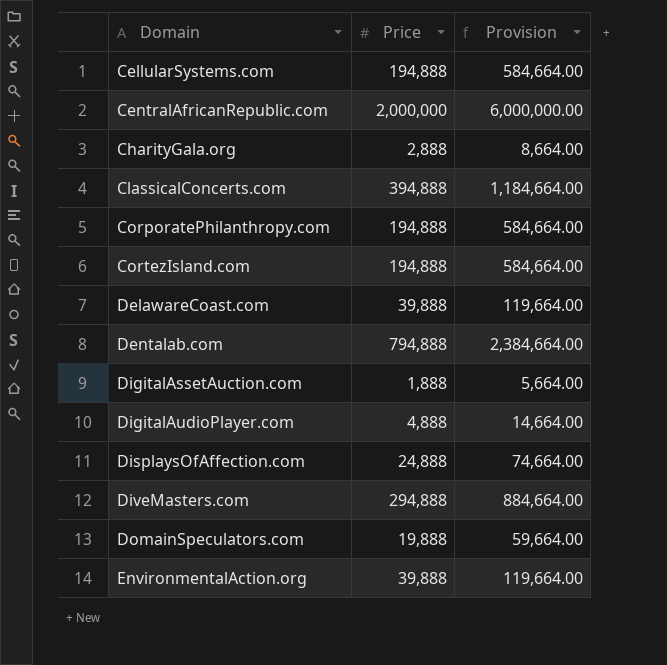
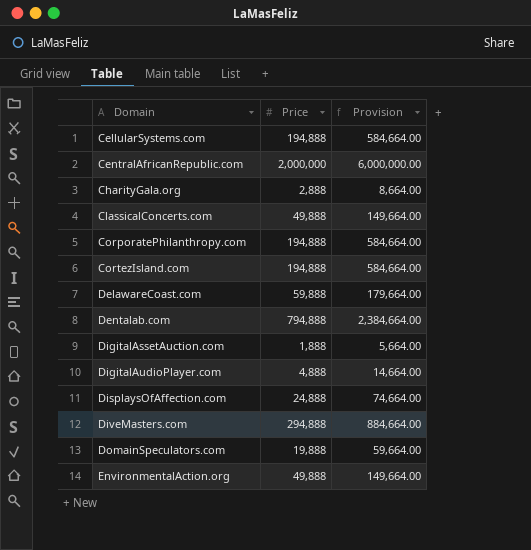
ClassicalConcerts.com | Price: 394,888 -> 49,888
ClassicalConcerts.com | Provision: 1,184,664.00 -> 149,664.00
DelawareCoast.com | Price: 39,888 -> 59,888
DelawareCoast.com | Provision: 119,664.00 -> 179,664.00
EnvironmentalAction.org | Price: 39,888 -> 49,888
EnvironmentalAction.org | Provision: 119,664.00 -> 149,664.00

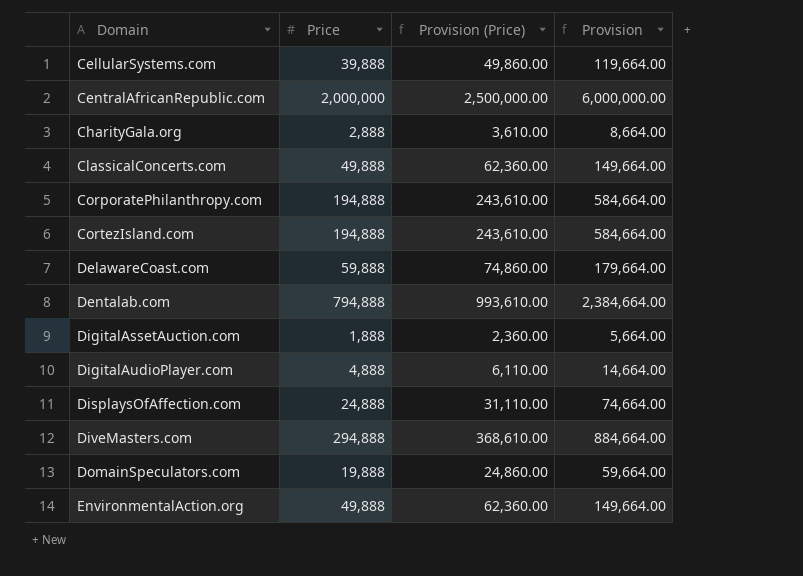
column Provision (Price) | formula: none -> [Price] * 1.25
CellularSystems.com | Price: 194,888 -> 39,888
CellularSystems.com | Provision: 584,664.00 -> 119,664.00

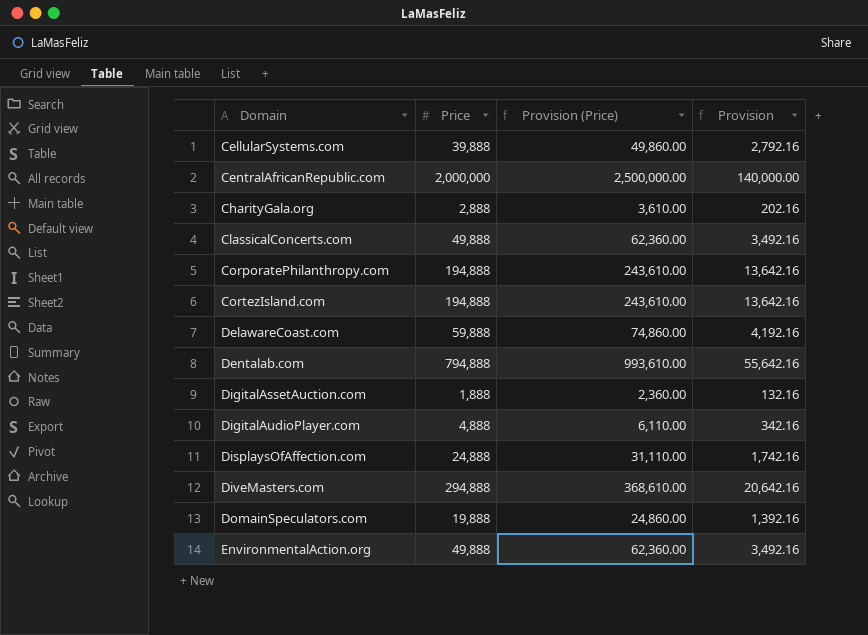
column Provision | formula: [Price] * 3 -> [Price] * 0.07

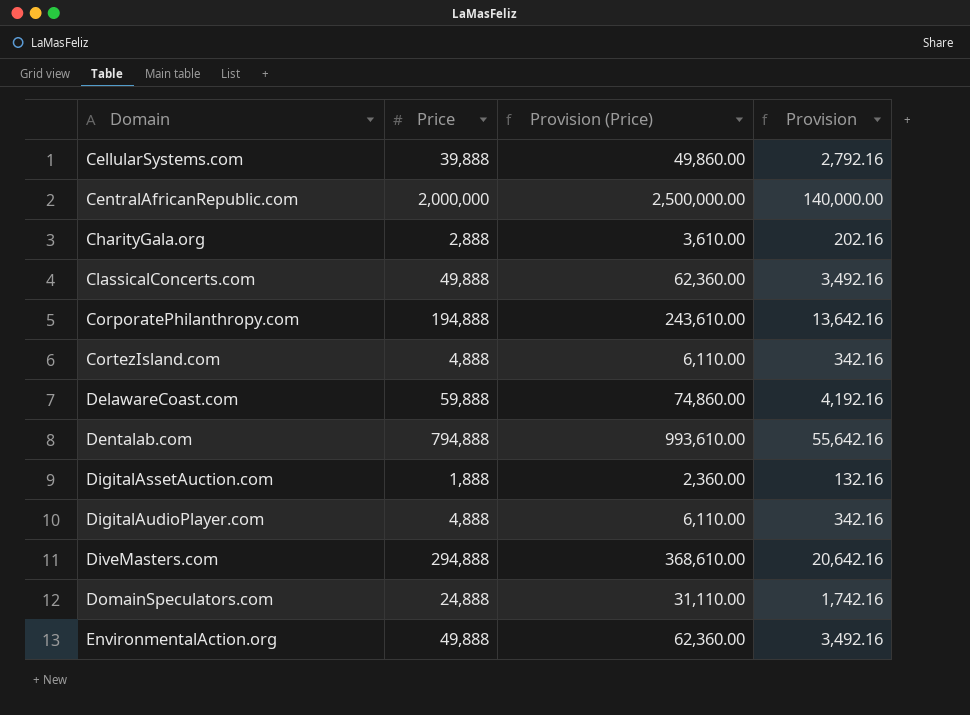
row DisplaysOfAffection.com: 24,888 | 31,110.00 | 1,742.16 -> none
CortezIsland.com | Price: 194,888 -> 4,888
CortezIsland.com | Provision (Price): 243,610.00 -> 6,110.00
CortezIsland.com | Provision: 13,642.16 -> 342.16
DomainSpeculators.com | Price: 19,888 -> 24,888
DomainSpeculators.com | Provision (Price): 24,860.00 -> 31,110.00
DomainSpeculators.com | Provision: 1,392.16 -> 1,742.16

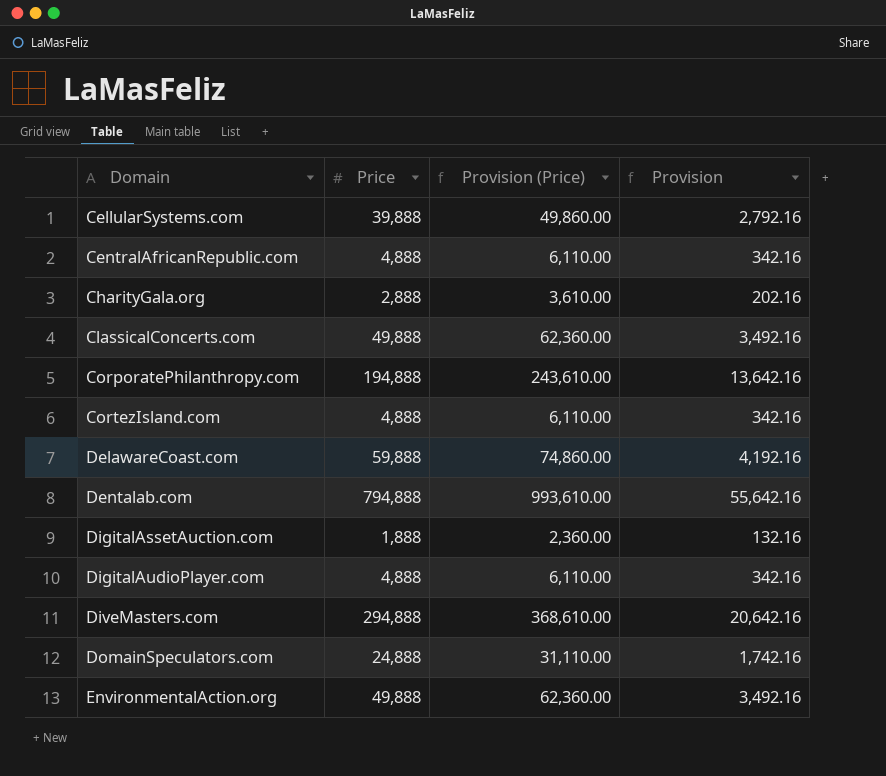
CentralAfricanRepublic.com | Price: 2,000,000 -> 4,888
CentralAfricanRepublic.com | Provision (Price): 2,500,000.00 -> 6,110.00
CentralAfricanRepublic.com | Provision: 140,000.00 -> 342.16

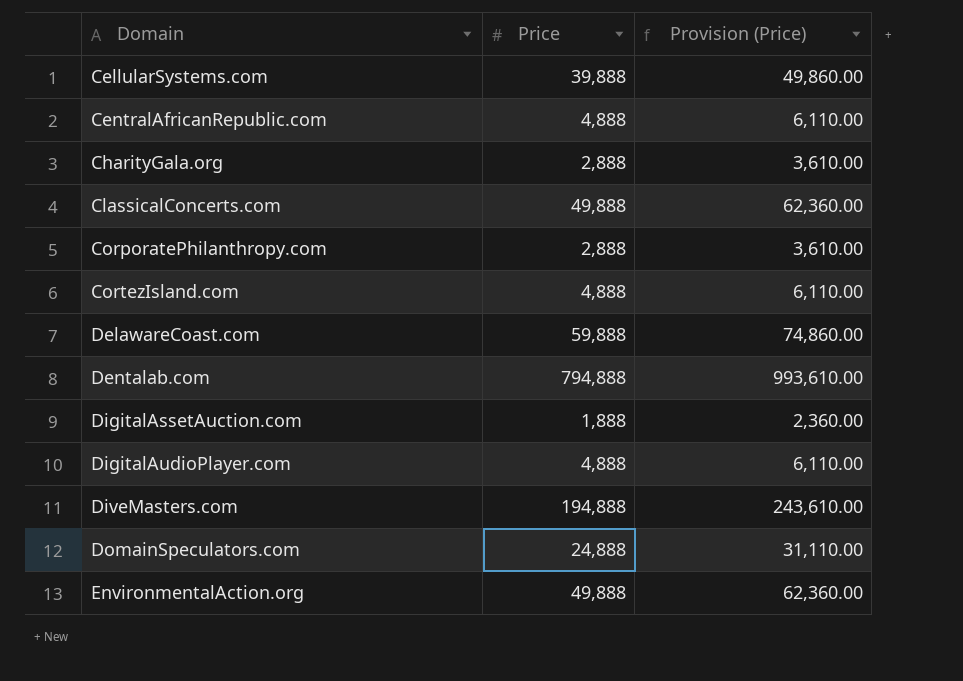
column Provision | formula: [Price] * 0.07 -> none
CorporatePhilanthropy.com | Price: 194,888 -> 2,888
CorporatePhilanthropy.com | Provision (Price): 243,610.00 -> 3,610.00
DiveMasters.com | Price: 294,888 -> 194,888
DiveMasters.com | Provision (Price): 368,610.00 -> 243,610.00

